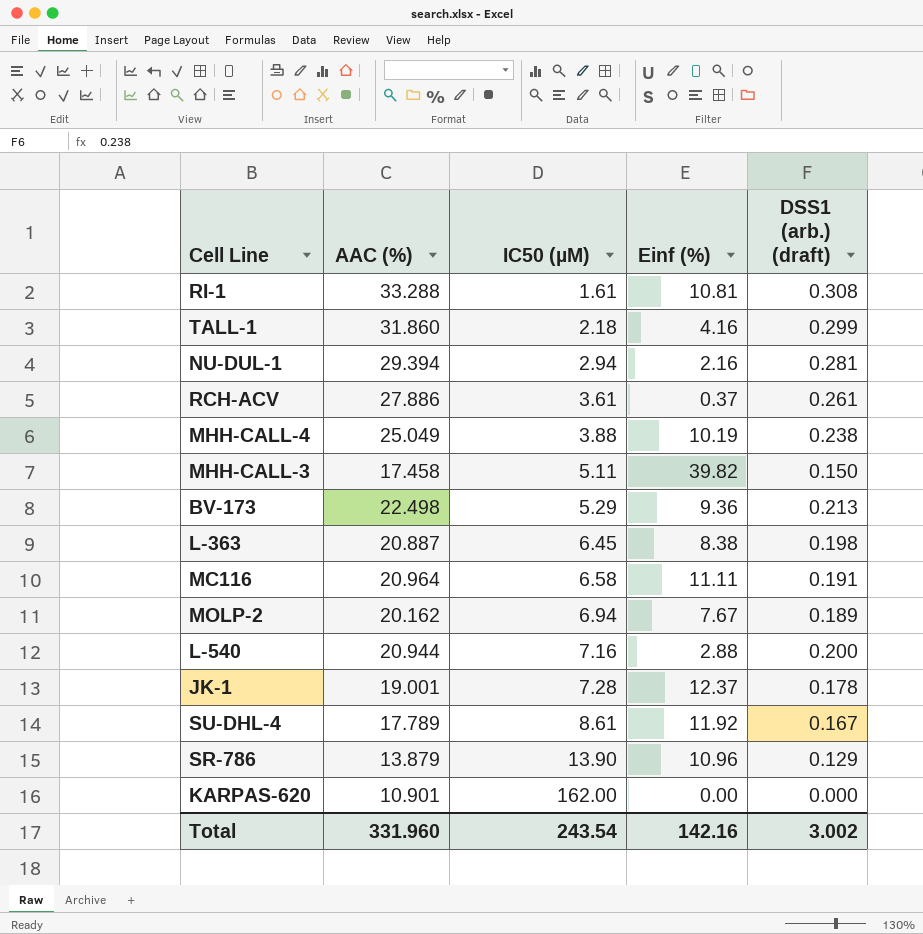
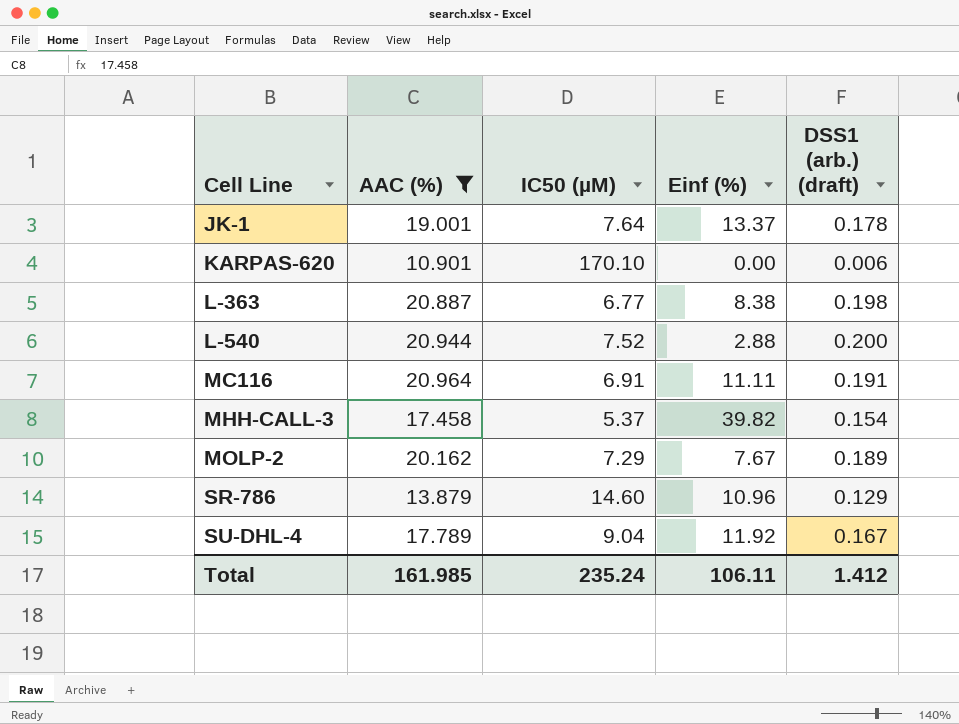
filter: none -> AAC (%) <= 20.964
row order: IC50 (µM) ascending -> Cell Line ascending
JK-1 | IC50 (µM): 7.28 -> 7.64
JK-1 | Einf (%): 12.37 -> 13.37
KARPAS-620 | IC50 (µM): 162.00 -> 170.10
KARPAS-620 | DSS1 (arb.) (draft): 0.000 -> 0.006
L-363 | IC50 (µM): 6.45 -> 6.77
L-540 | IC50 (µM): 7.16 -> 7.52
MC116 | IC50 (µM): 6.58 -> 6.91
MHH-CALL-3 | IC50 (µM): 5.11 -> 5.37
MHH-CALL-3 | DSS1 (arb.) (draft): 0.150 -> 0.154
MOLP-2 | IC50 (µM): 6.94 -> 7.29
SR-786 | IC50 (µM): 13.90 -> 14.60
SU-DHL-4 | IC50 (µM): 8.61 -> 9.04
Total | AAC (%): 331.960 -> 161.985
Total | IC50 (µM): 243.54 -> 235.24
Total | Einf (%): 142.16 -> 106.11
Total | DSS1 (arb.) (draft): 3.002 -> 1.412

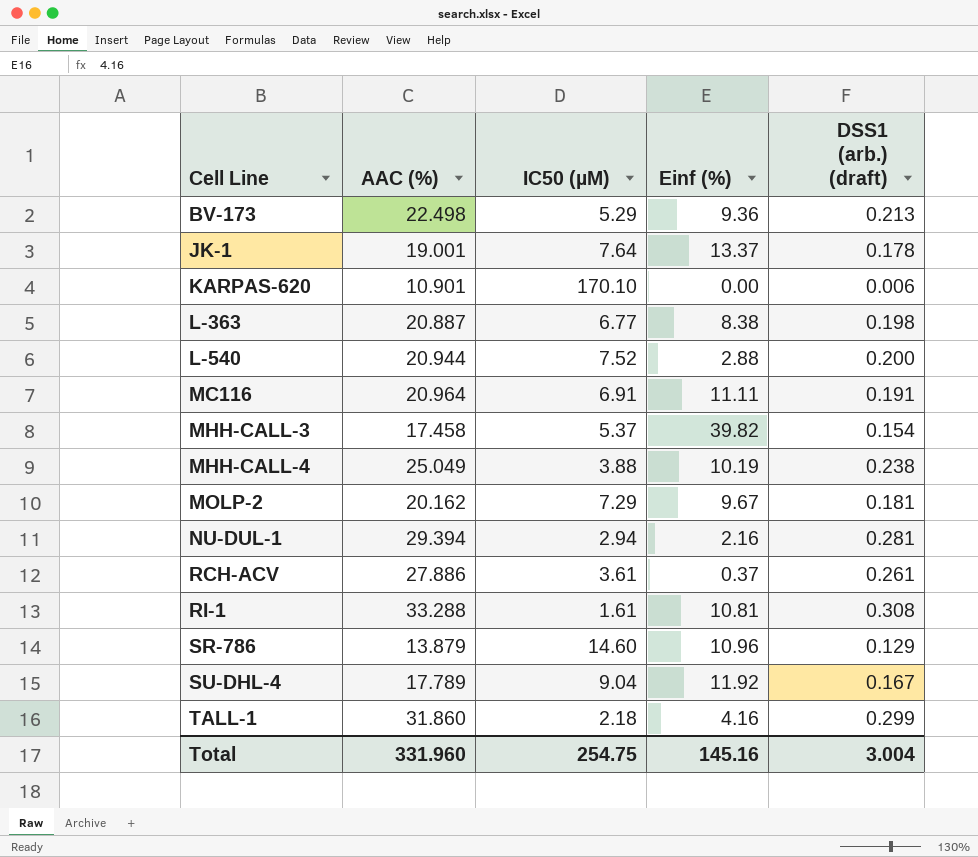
filter: AAC (%) <= 20.964 -> none
MOLP-2 | Einf (%): 7.67 -> 9.67
MOLP-2 | DSS1 (arb.) (draft): 0.189 -> 0.181
Total | AAC (%): 161.985 -> 331.960
Total | IC50 (µM): 235.24 -> 254.75
Total | Einf (%): 106.11 -> 145.16
Total | DSS1 (arb.) (draft): 1.412 -> 3.004

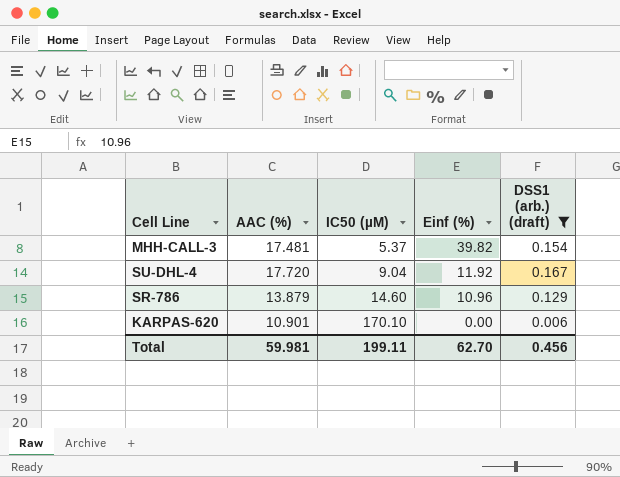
filter: none -> DSS1 (arb.) (draft) <= 0.167
row order: Cell Line ascending -> IC50 (µM) ascending
MHH-CALL-3 | AAC (%): 17.458 -> 17.481
SU-DHL-4 | AAC (%): 17.789 -> 17.720
Total | AAC (%): 331.960 -> 59.981
Total | IC50 (µM): 254.75 -> 199.11
Total | Einf (%): 145.16 -> 62.70
Total | DSS1 (arb.) (draft): 3.004 -> 0.456

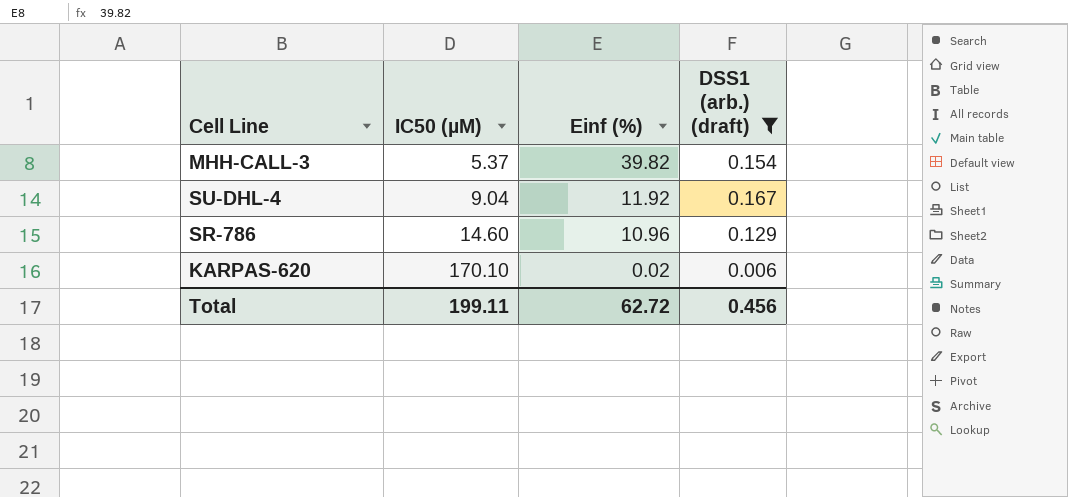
column AAC (%) | position: 2 -> none
KARPAS-620 | Einf (%): 0.00 -> 0.02
Total | Einf (%): 62.70 -> 62.72

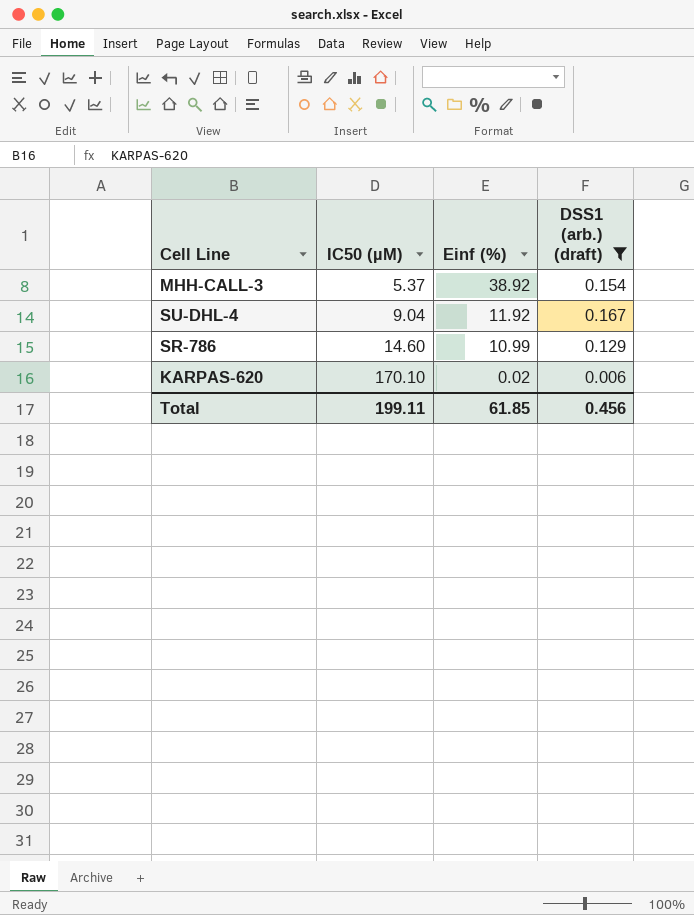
MHH-CALL-3 | Einf (%): 39.82 -> 38.92
SR-786 | Einf (%): 10.96 -> 10.99
Total | Einf (%): 62.72 -> 61.85

